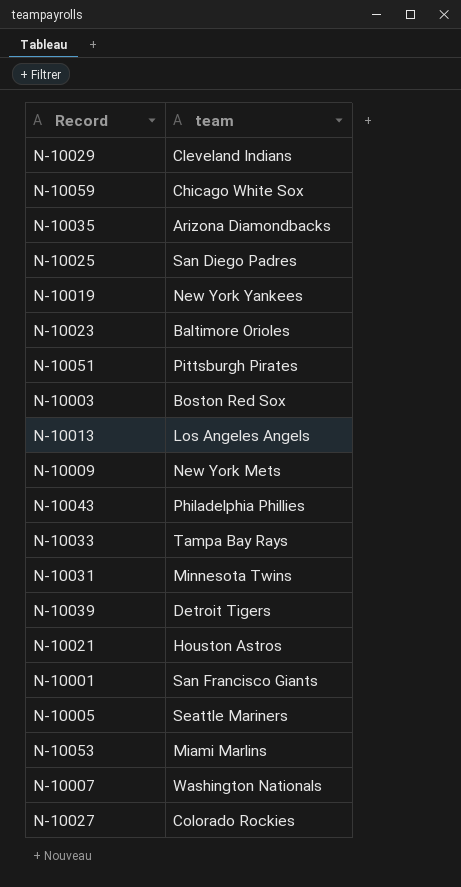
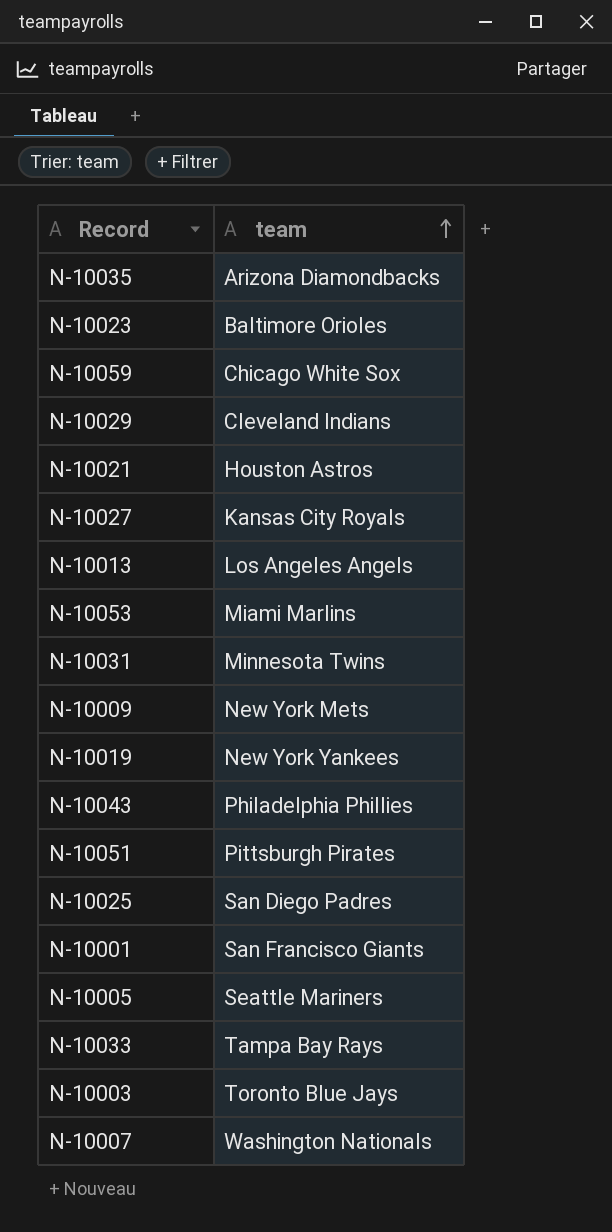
row order: none -> team ascending
row N-10039: Detroit Tigers -> none
N-10027 | team: Colorado Rockies -> Kansas City Royals
N-10003 | team: Boston Red Sox -> Toronto Blue Jays

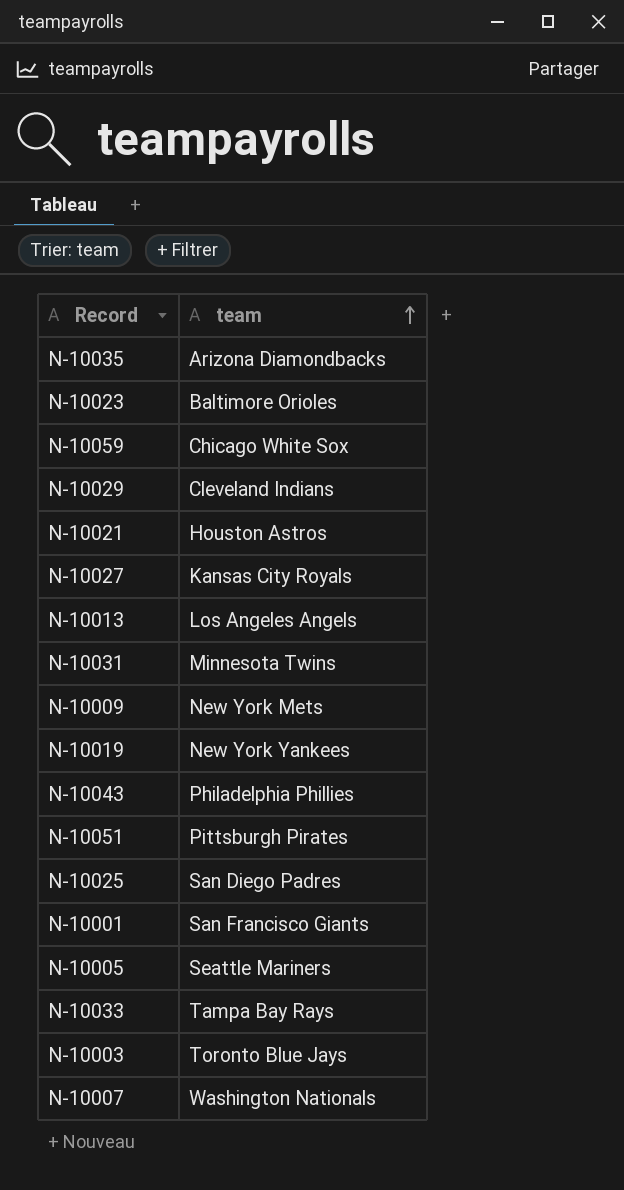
row N-10053: Miami Marlins -> none

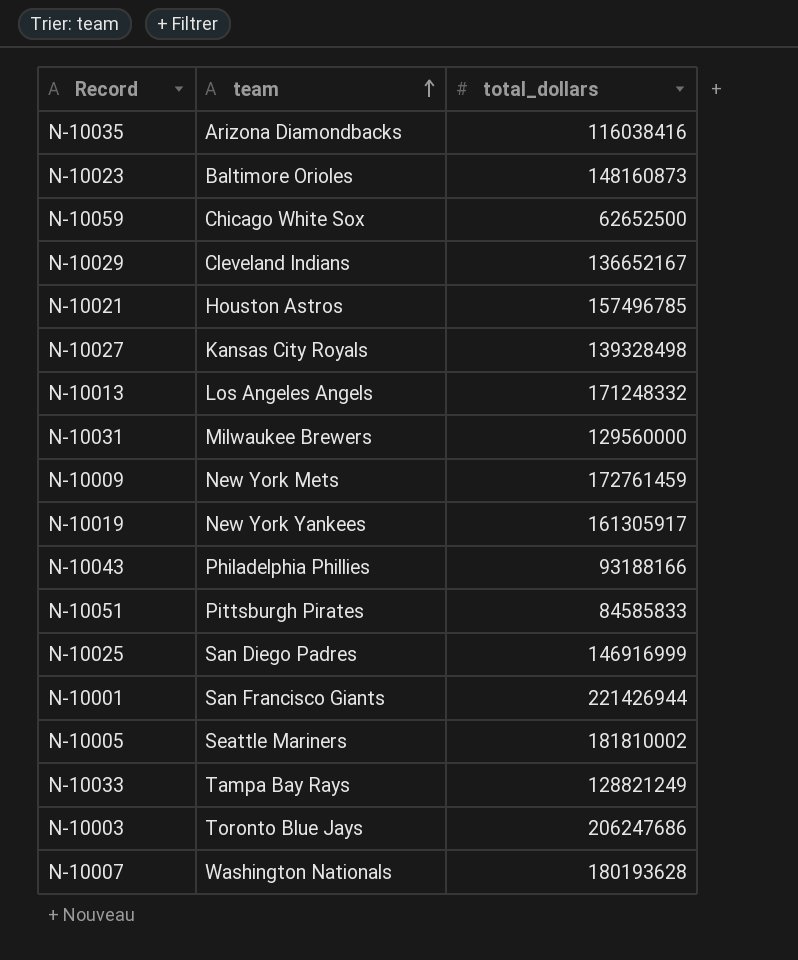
column total_dollars | position: none -> 3
N-10031 | team: Minnesota Twins -> Milwaukee Brewers

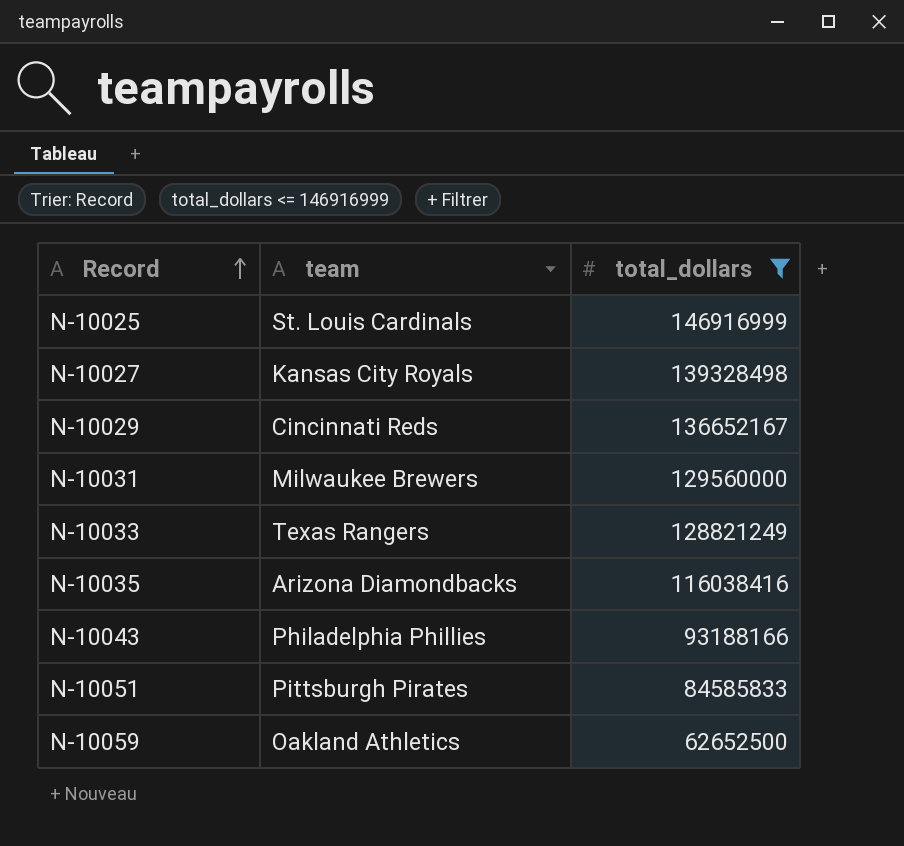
filter: none -> total_dollars <= 146916999
row order: team ascending -> Record ascending
N-10025 | team: San Diego Padres -> St. Louis Cardinals
N-10029 | team: Cleveland Indians -> Cincinnati Reds
N-10033 | team: Tampa Bay Rays -> Texas Rangers
N-10059 | team: Chicago White Sox -> Oakland Athletics

